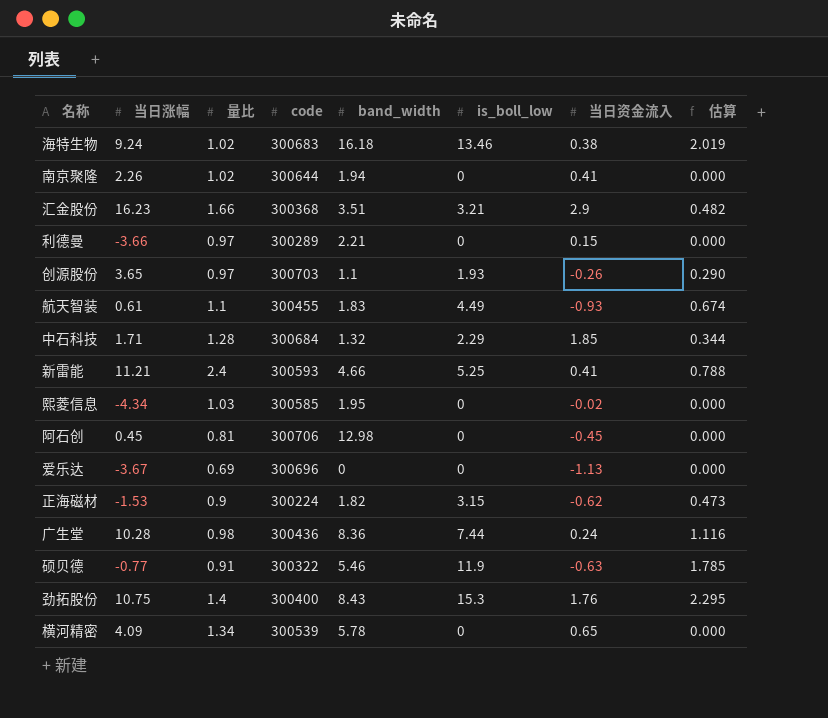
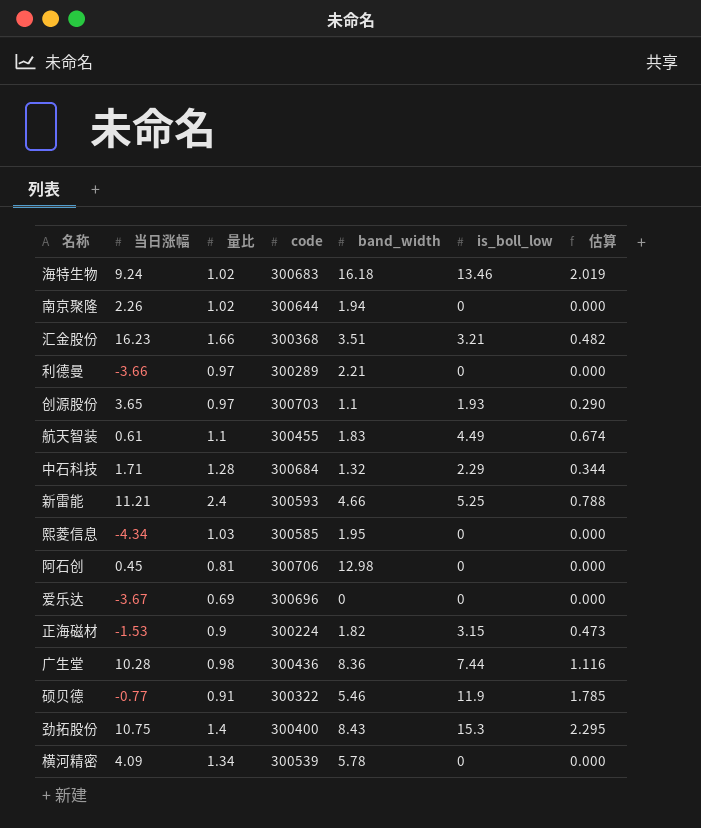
column 当日资金流入 | position: 7 -> none

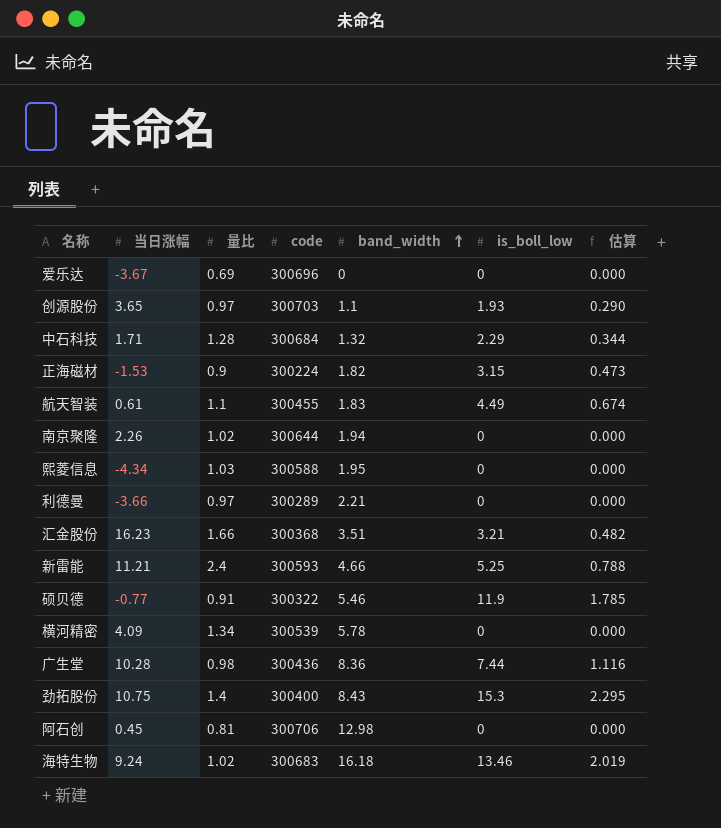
row order: none -> band_width ascending
熙菱信息 | code: 300585 -> 300588

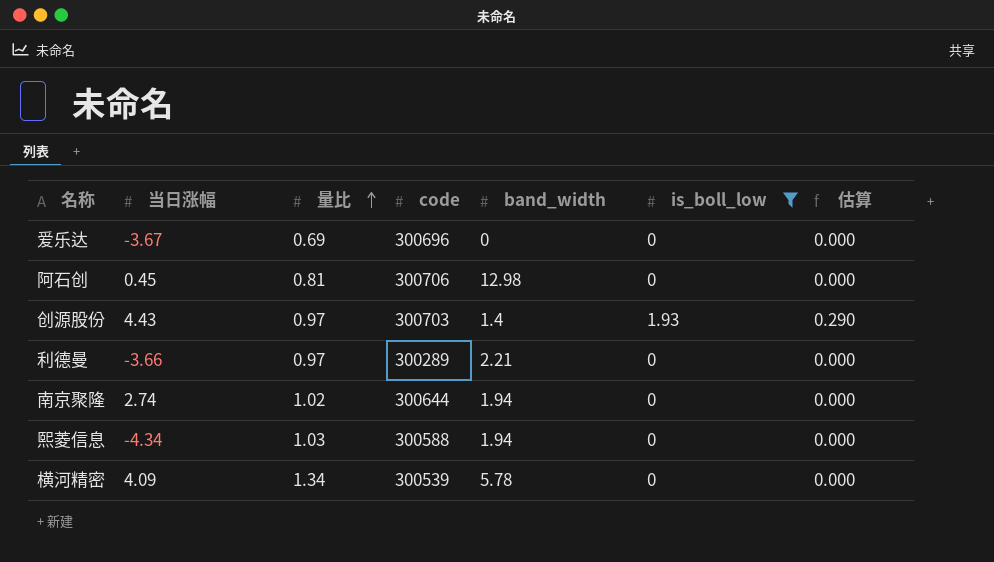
filter: none -> is_boll_low <= 1.93
row order: band_width ascending -> 量比 ascending
创源股份 | 当日涨幅: 3.65 -> 4.43
创源股份 | band_width: 1.1 -> 1.4
南京聚隆 | 当日涨幅: 2.26 -> 2.74
熙菱信息 | band_width: 1.95 -> 1.94

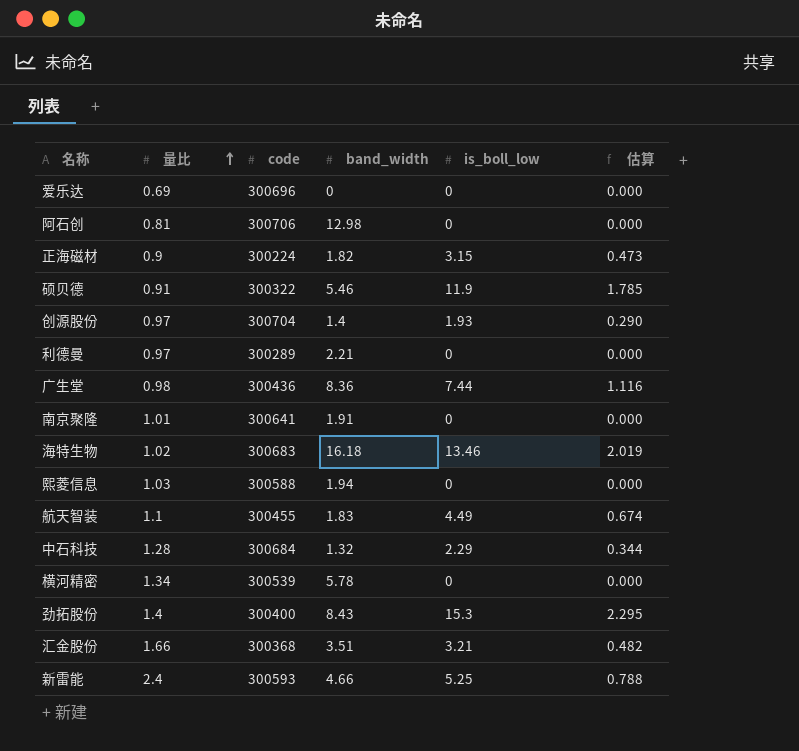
filter: is_boll_low <= 1.93 -> none
column 当日涨幅 | position: 2 -> none
创源股份 | code: 300703 -> 300704
南京聚隆 | 量比: 1.02 -> 1.01
南京聚隆 | code: 300644 -> 300641
南京聚隆 | band_width: 1.94 -> 1.91

